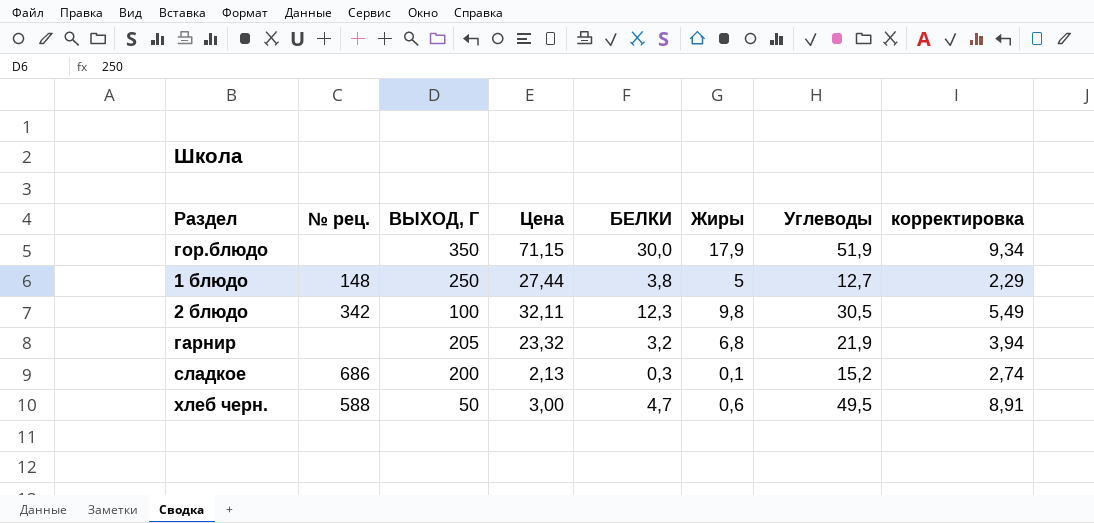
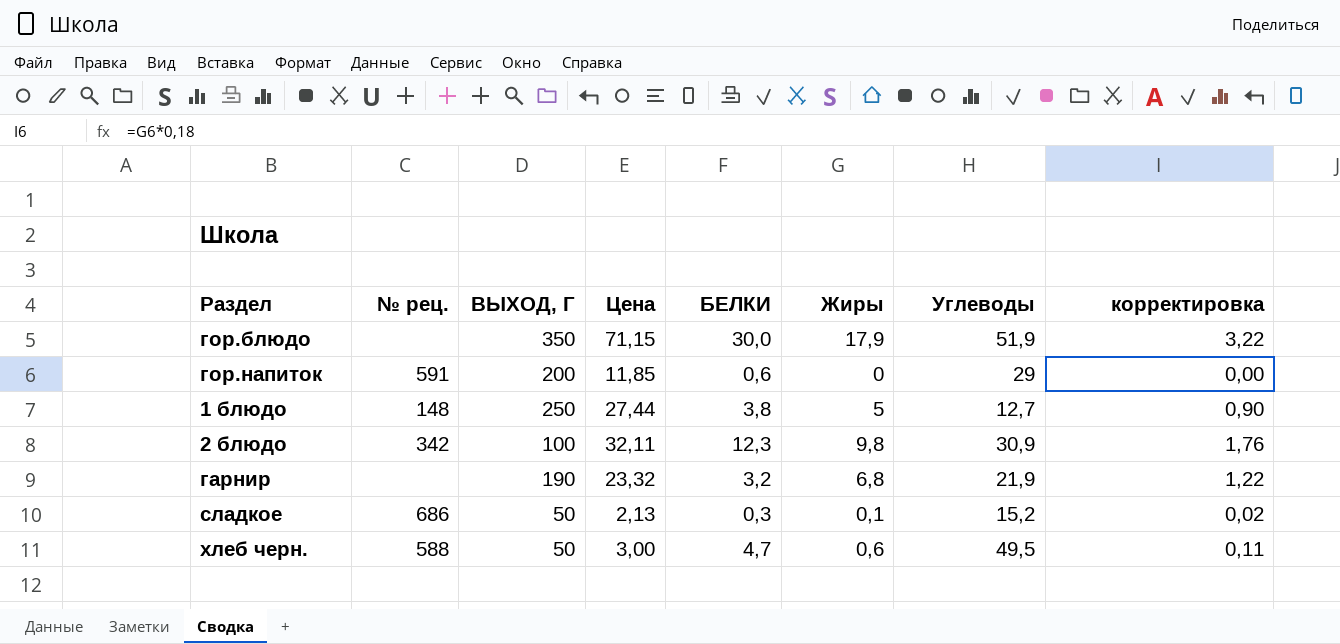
column корректировка | formula: [Углеводы] * 0,18 -> [Жиры] * 0,18
row гор.напиток: none -> 591 | 200 | 11,85 | 0,6 | 0 | 29 | 0,00
2 блюдо | Углеводы: 30,5 -> 30,9
гарнир | ВЫХОД, Г: 205 -> 190
сладкое | ВЫХОД, Г: 200 -> 50

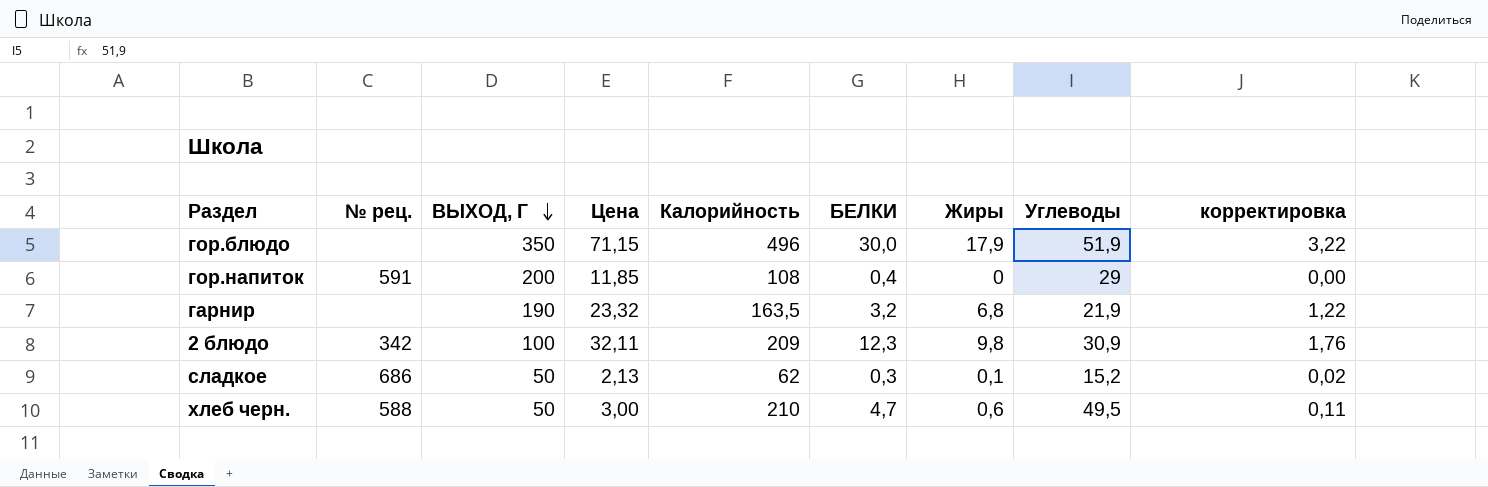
row order: none -> ВЫХОД, Г descending
column Калорийность | position: none -> 5
row 1 блюдо: 148 | 250 | 27,44 | 3,8 | 5 | 12,7 | 0,90 -> none
гор.напиток | БЕЛКИ: 0,6 -> 0,4

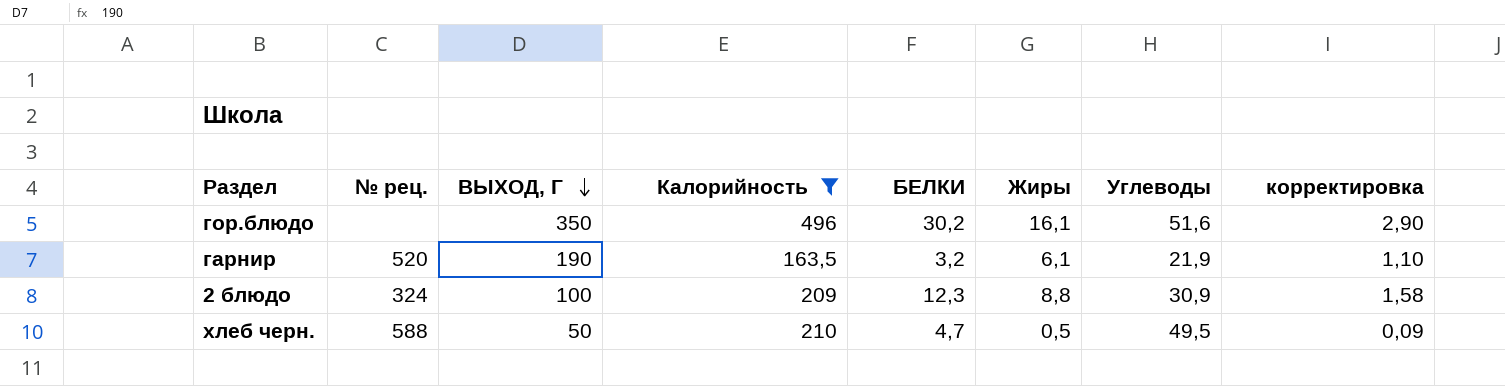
filter: none -> Калорийность >= 163,5
column Цена | position: 4 -> none
гор.блюдо | БЕЛКИ: 30,0 -> 30,2
гор.блюдо | Жиры: 17,9 -> 16,1
гор.блюдо | Углеводы: 51,9 -> 51,6
гор.блюдо | корректировка: 3,22 -> 2,90
гарнир | № рец.: none -> 520
гарнир | Жиры: 6,8 -> 6,1
гарнир | корректировка: 1,22 -> 1,10
2 блюдо | № рец.: 342 -> 324
2 блюдо | Жиры: 9,8 -> 8,8
2 блюдо | корректировка: 1,76 -> 1,58
хлеб черн. | Жиры: 0,6 -> 0,5
хлеб черн. | корректировка: 0,11 -> 0,09

